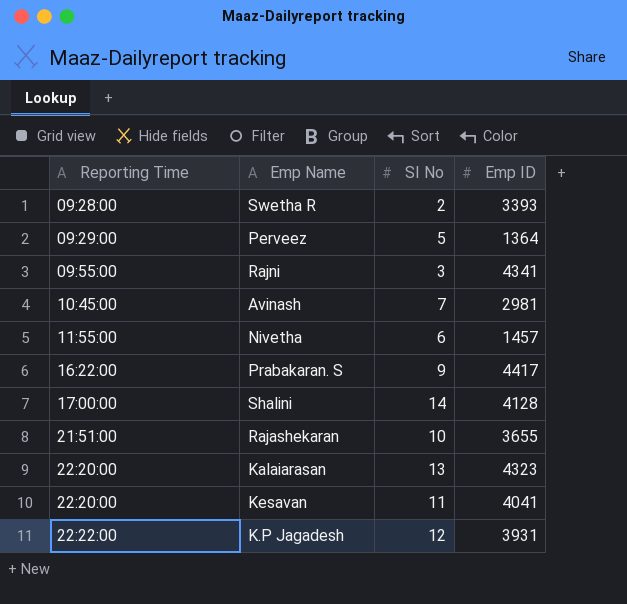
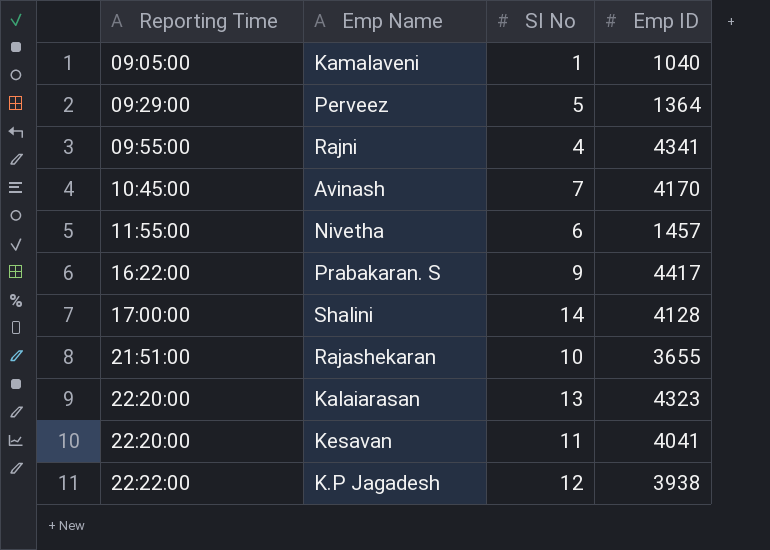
row Swetha R: 09:28:00 | 2 | 3393 -> none
row Kamalaveni: none -> 09:05:00 | 1 | 1040
Rajni | SI No: 3 -> 4
Avinash | Emp ID: 2981 -> 4170
K.P Jagadesh | Emp ID: 3931 -> 3938

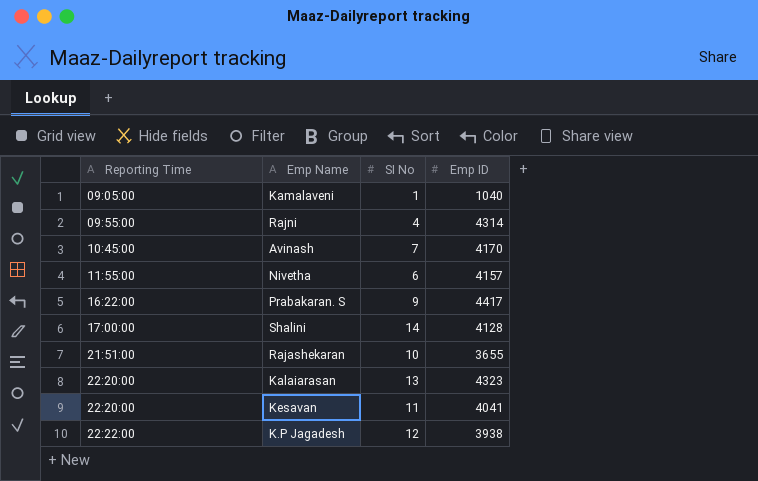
row Perveez: 09:29:00 | 5 | 1364 -> none
Rajni | Emp ID: 4341 -> 4314
Nivetha | Emp ID: 1457 -> 4157

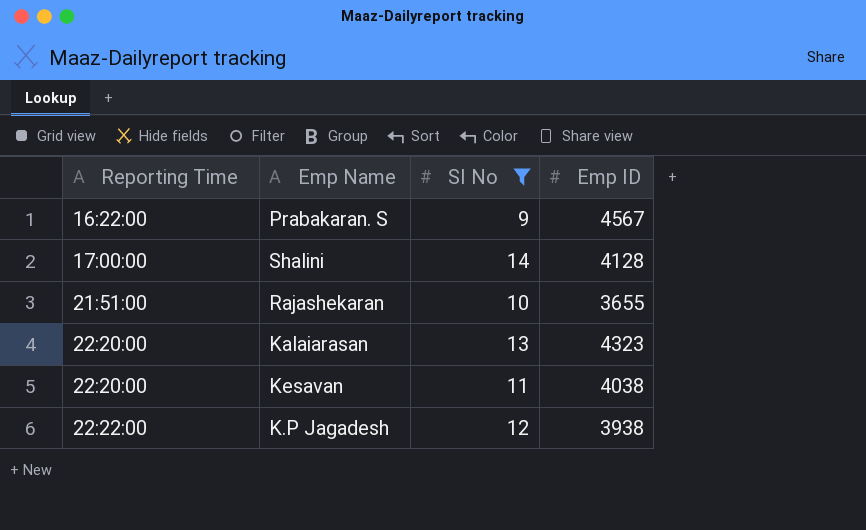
filter: none -> SI No >= 9
Prabakaran. S | Emp ID: 4417 -> 4567
Kesavan | Emp ID: 4041 -> 4038

